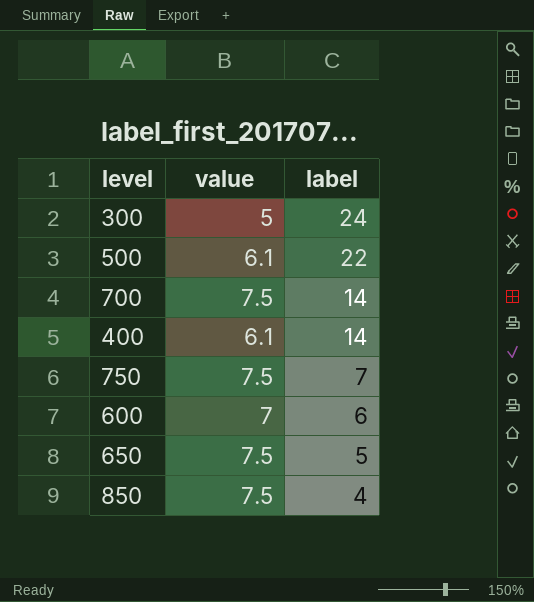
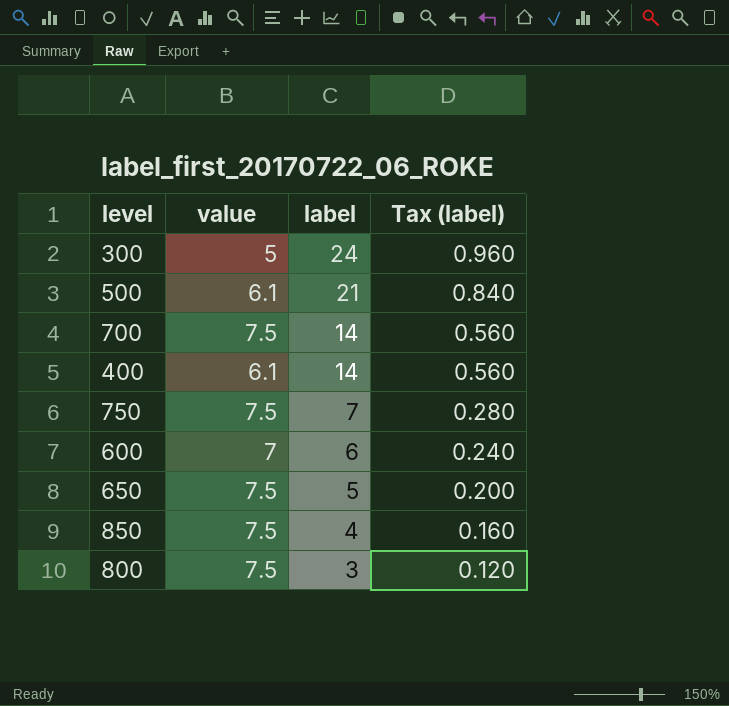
column Tax (label) | formula: none -> [label] * 0.04
500 | label: 22 -> 21
row 800: none -> 7.5 | 3 | 0.120

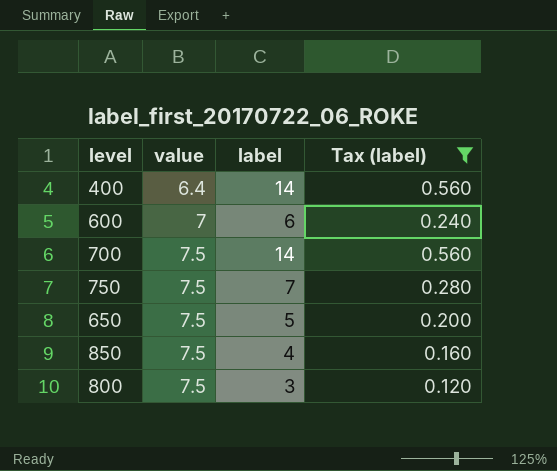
filter: none -> Tax (label) <= 0.560
row order: label descending -> value ascending
400 | value: 6.1 -> 6.4

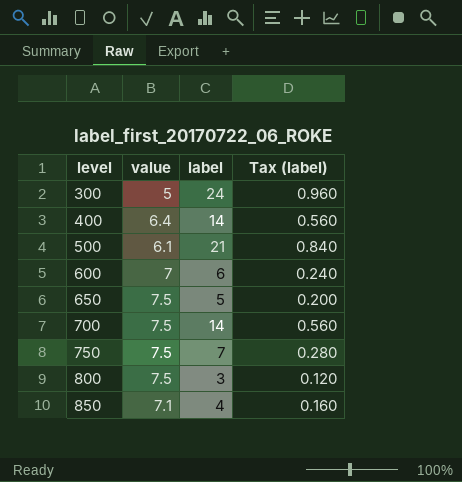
filter: Tax (label) <= 0.560 -> none
row order: value ascending -> level ascending
850 | value: 7.5 -> 7.1

